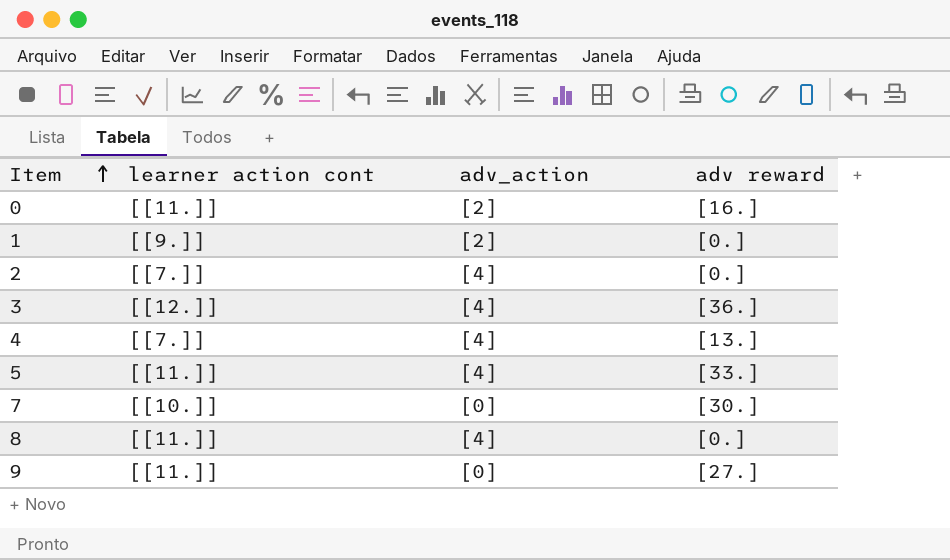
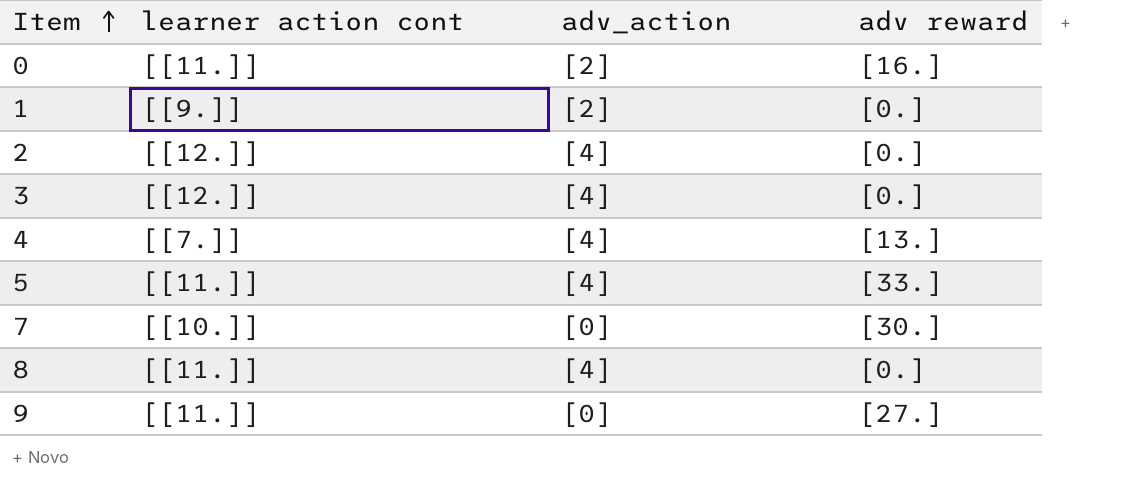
2 | learner action cont: [[7.]] -> [[12.]]
3 | adv reward: [36.] -> [0.]

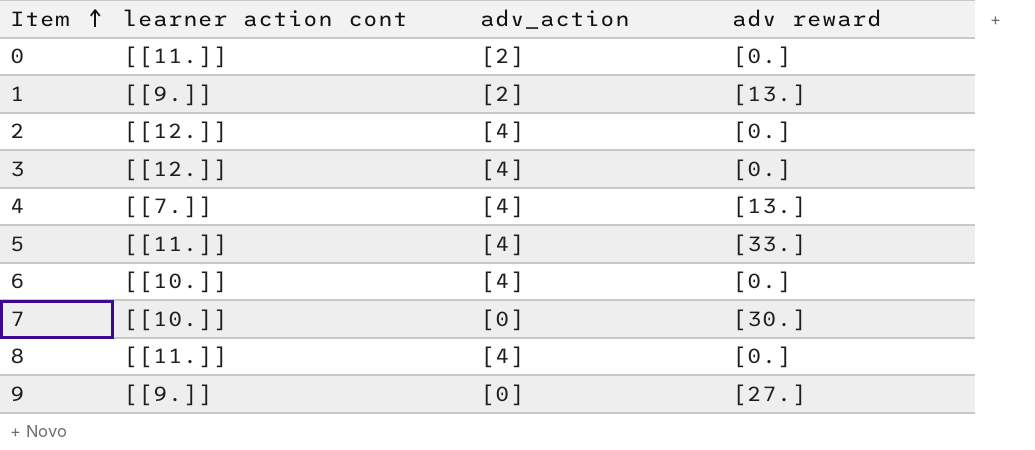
0 | adv reward: [16.] -> [0.]
1 | adv reward: [0.] -> [13.]
row 6: none -> [[10.]] | [4] | [0.]
9 | learner action cont: [[11.]] -> [[9.]]

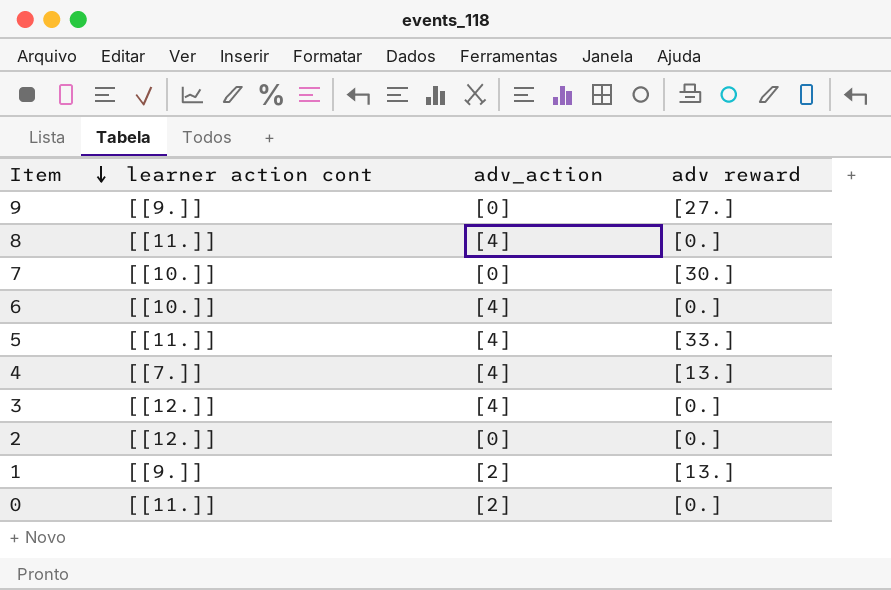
row order: Item ascending -> Item descending
2 | adv_action: [4] -> [0]

